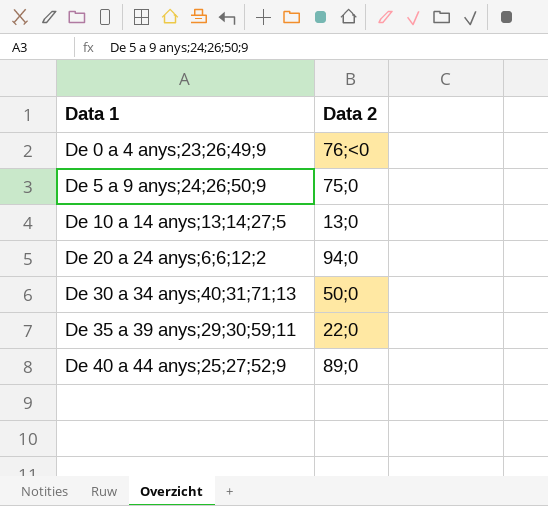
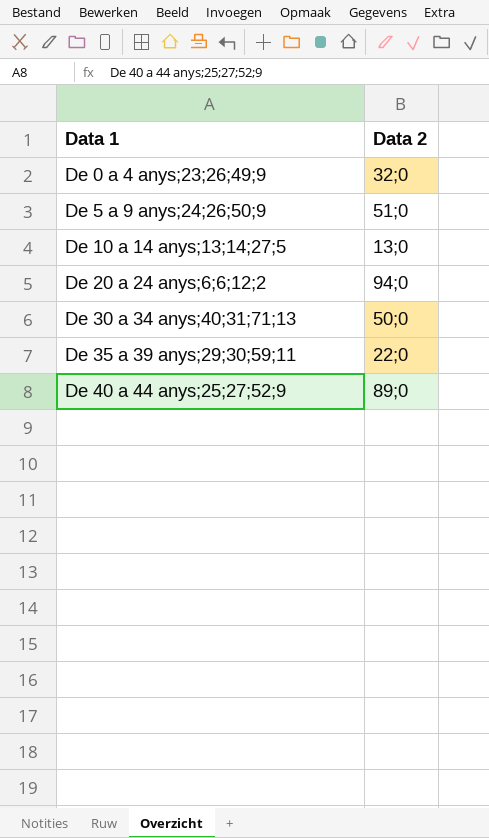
De 0 a 4 anys;23;26;49;9 | Data 2: 76;<0 -> 32;0
De 5 a 9 anys;24;26;50;9 | Data 2: 75;0 -> 51;0

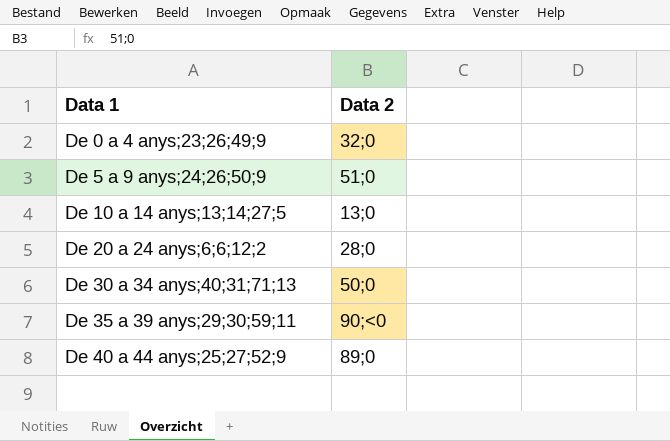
De 20 a 24 anys;6;6;12;2 | Data 2: 94;0 -> 28;0
De 35 a 39 anys;29;30;59;11 | Data 2: 22;0 -> 90;<0

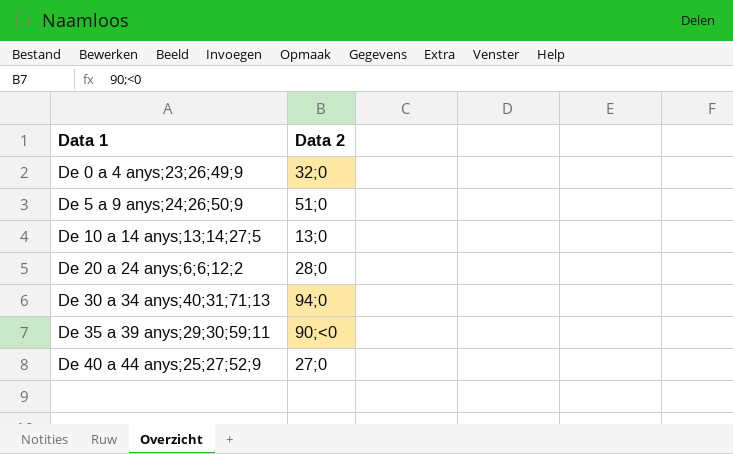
De 30 a 34 anys;40;31;71;13 | Data 2: 50;0 -> 94;0
De 40 a 44 anys;25;27;52;9 | Data 2: 89;0 -> 27;0

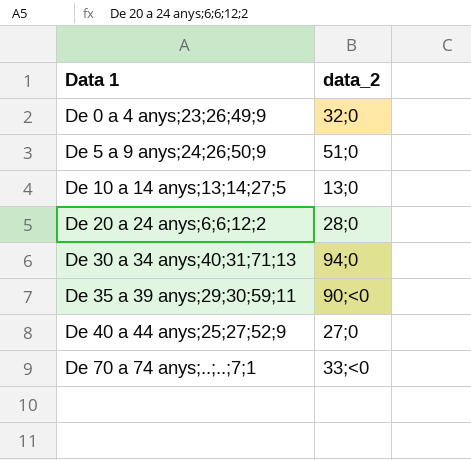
column name: Data 2 -> data_2
row De 70 a 74 anys;..;..;7;1: none -> 33;<0

